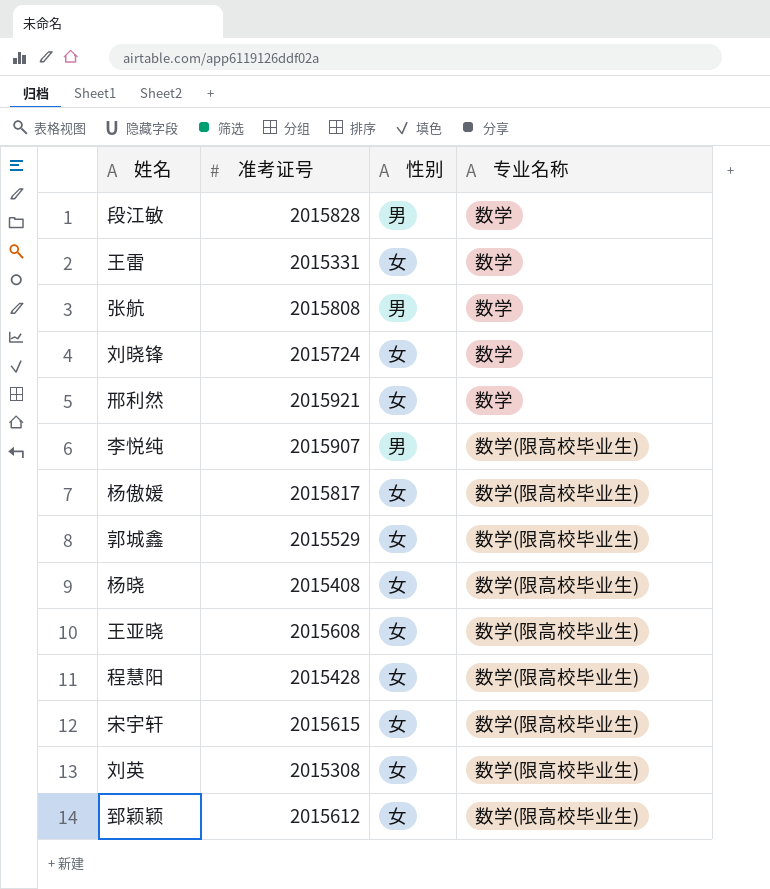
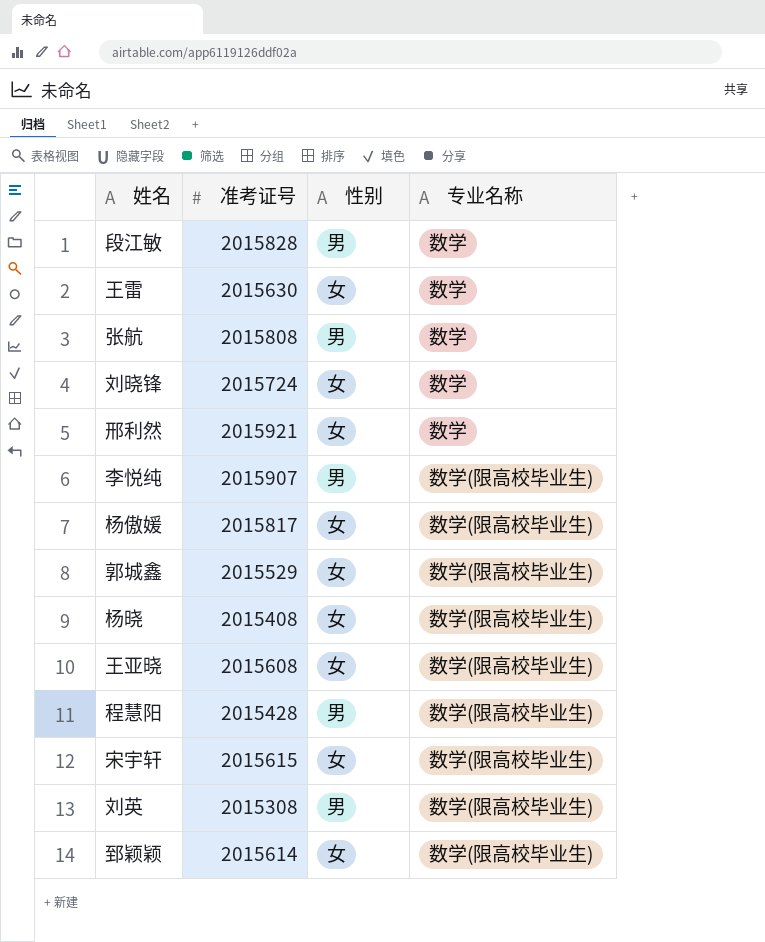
王雷 | 准考证号: 2015331 -> 2015630
程慧阳 | 性别: 女 -> 男
刘英 | 性别: 女 -> 男
郅颖颖 | 准考证号: 2015612 -> 2015614

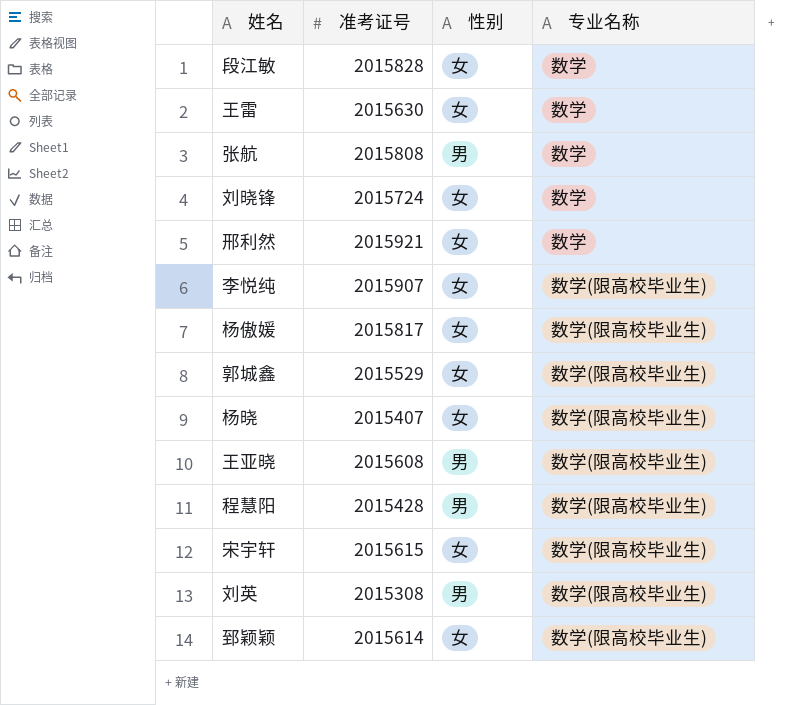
段江敏 | 性别: 男 -> 女
李悦纯 | 性别: 男 -> 女
杨晓 | 准考证号: 2015408 -> 2015407
王亚晓 | 性别: 女 -> 男

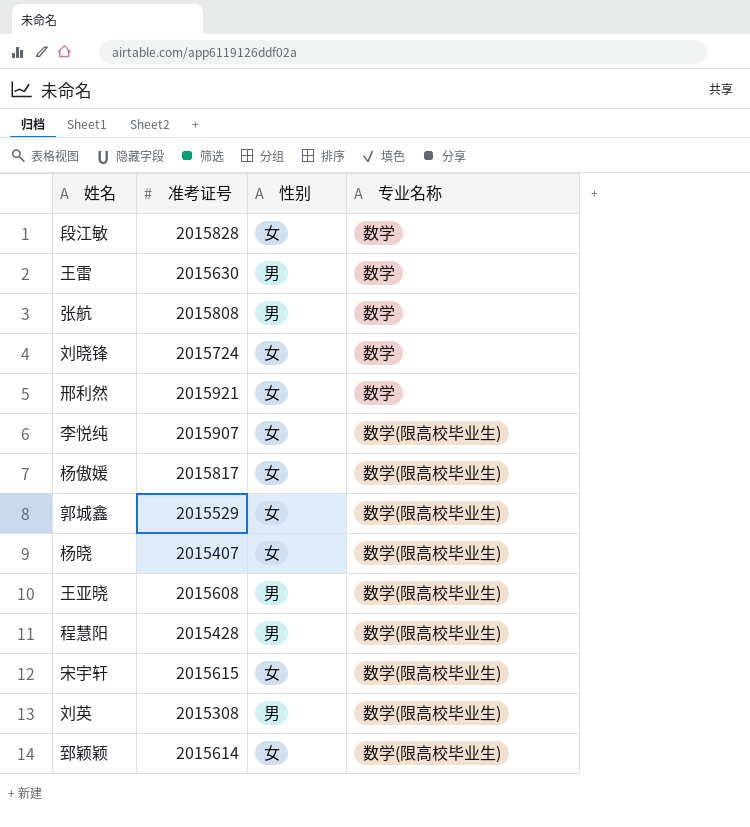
王雷 | 性别: 女 -> 男

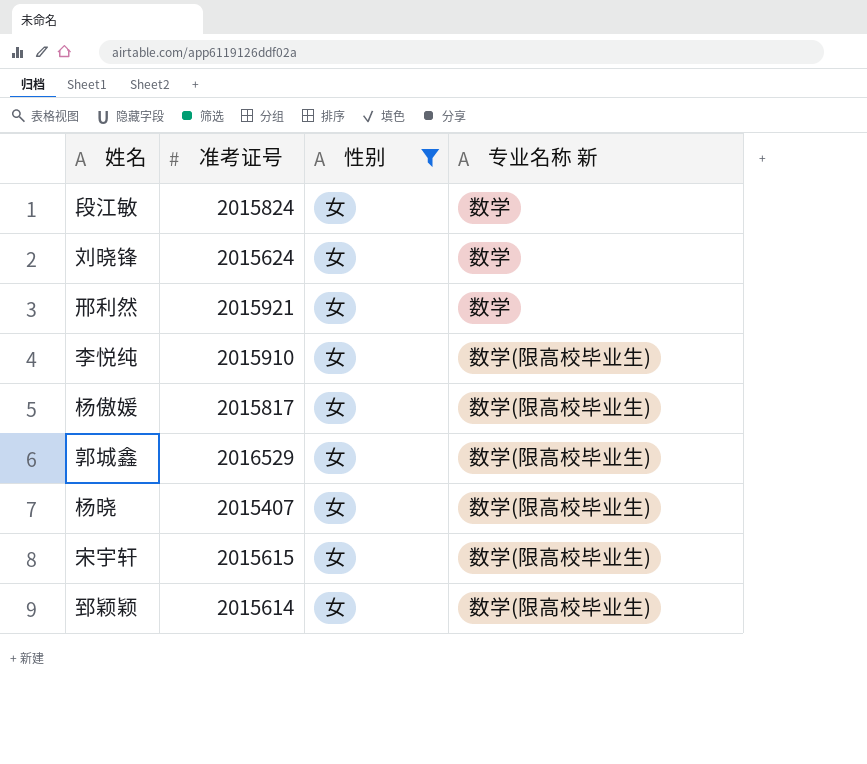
filter: none -> 性别 = 女
column name: 专业名称 -> 专业名称 新
段江敏 | 准考证号: 2015828 -> 2015824
刘晓锋 | 准考证号: 2015724 -> 2015624
李悦纯 | 准考证号: 2015907 -> 2015910
郭城鑫 | 准考证号: 2015529 -> 2016529

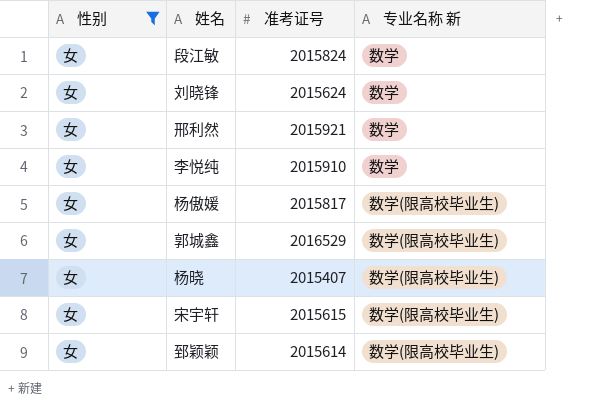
column 性别 | position: 3 -> 1
李悦纯 | 专业名称 新: 数学(限高校毕业生) -> 数学

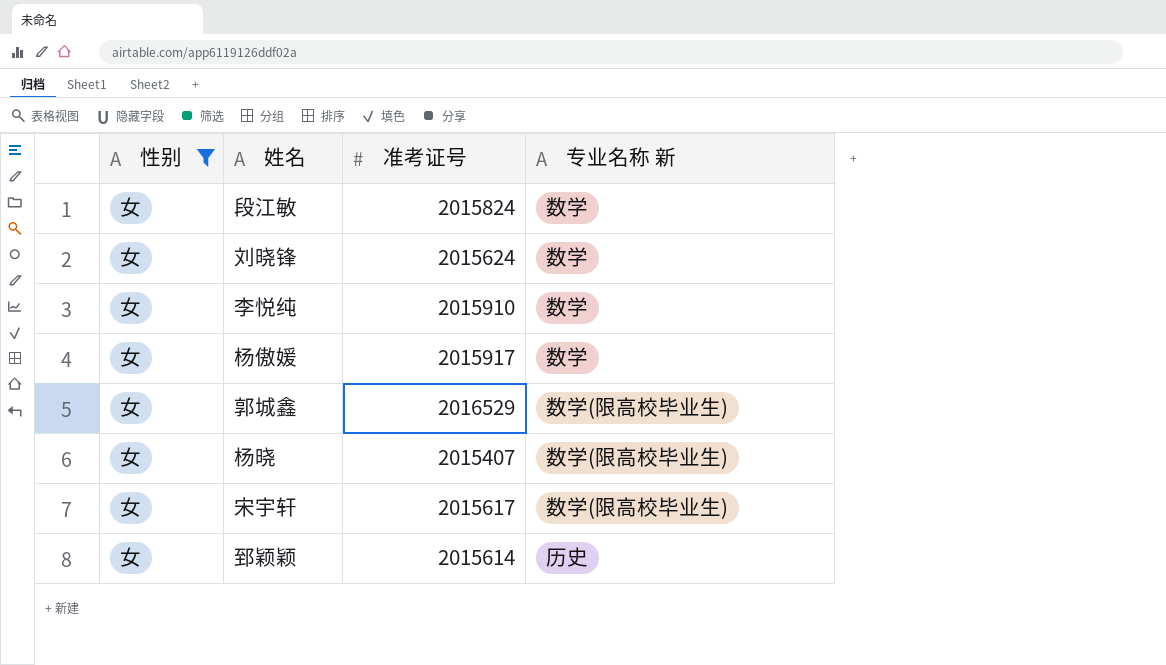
row 邢利然: 女 | 2015921 | 数学 -> none
杨傲媛 | 准考证号: 2015817 -> 2015917
杨傲媛 | 专业名称 新: 数学(限高校毕业生) -> 数学
宋宇轩 | 准考证号: 2015615 -> 2015617
郅颖颖 | 专业名称 新: 数学(限高校毕业生) -> 历史

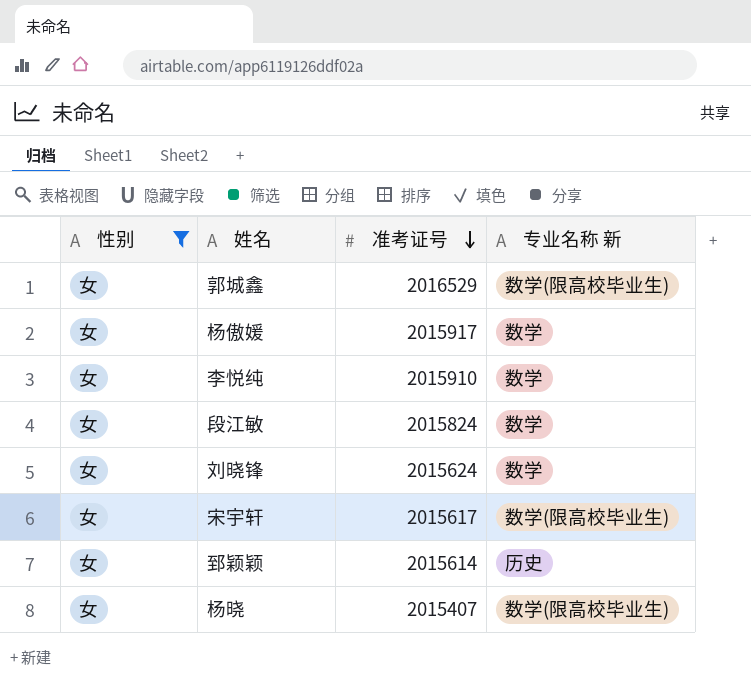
row order: none -> 准考证号 descending

